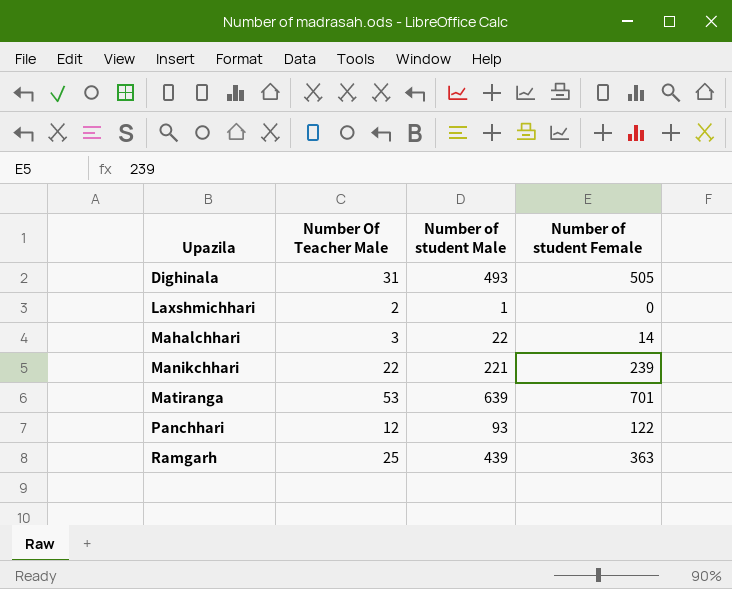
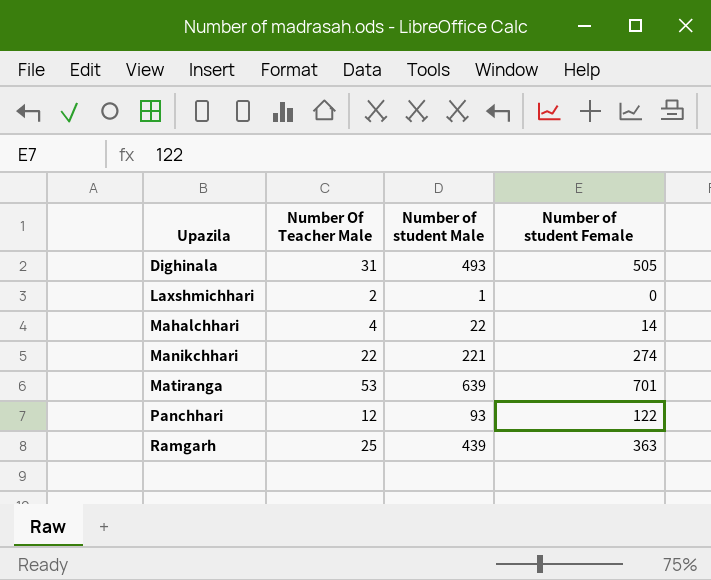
Mahalchhari | Number Of Teacher Male: 3 -> 4
Manikchhari | Number of student Female: 239 -> 274

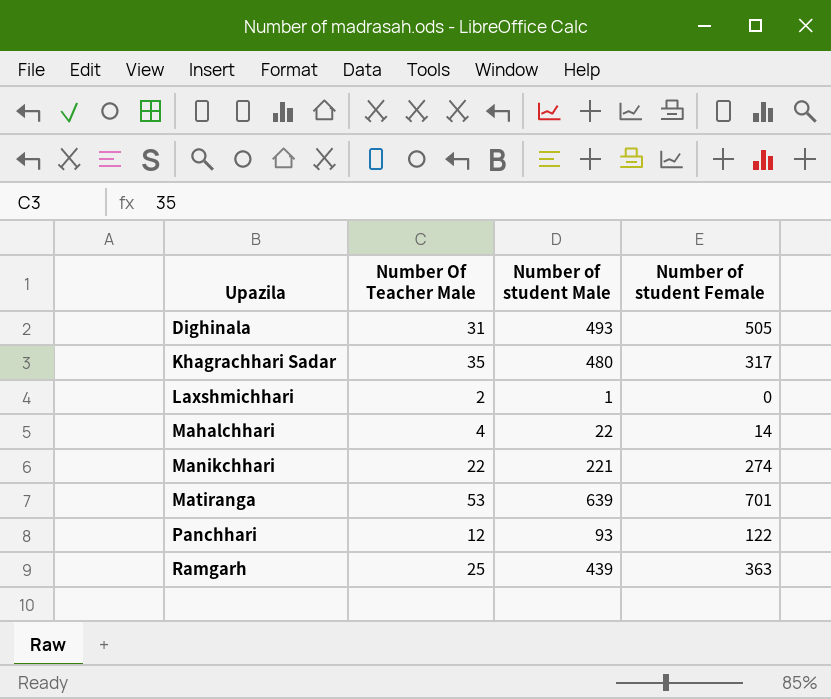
row Khagrachhari Sadar: none -> 35 | 480 | 317

